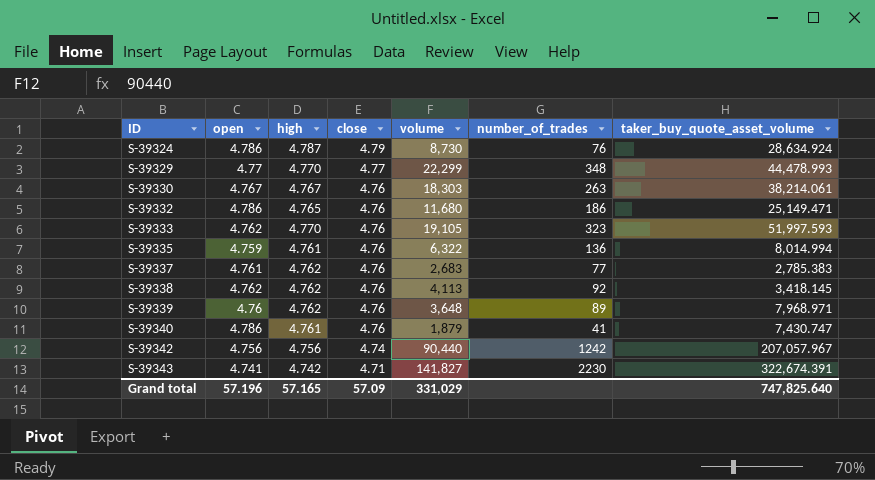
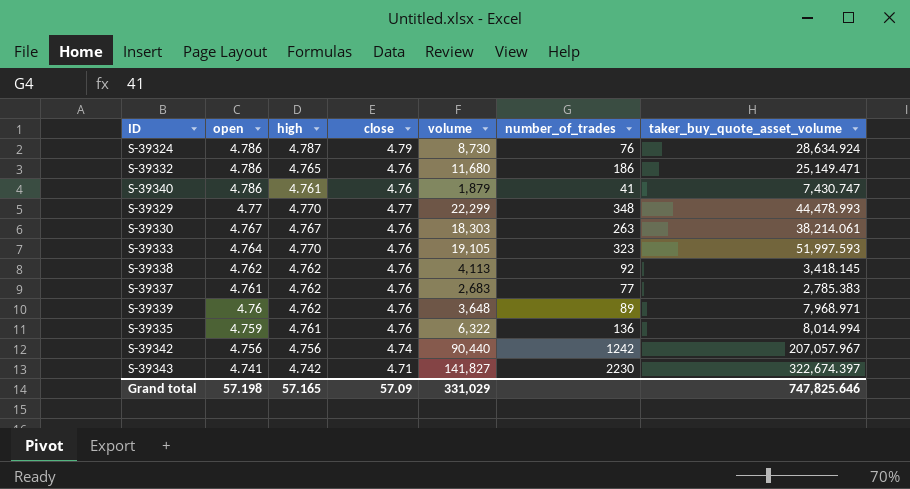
row order: ID ascending -> open descending
S-39333 | open: 4.762 -> 4.764
S-39343 | taker_buy_quote_asset_volume: 322,674.391 -> 322,674.397
Grand total | open: 57.196 -> 57.198
Grand total | taker_buy_quote_asset_volume: 747,825.640 -> 747,825.646

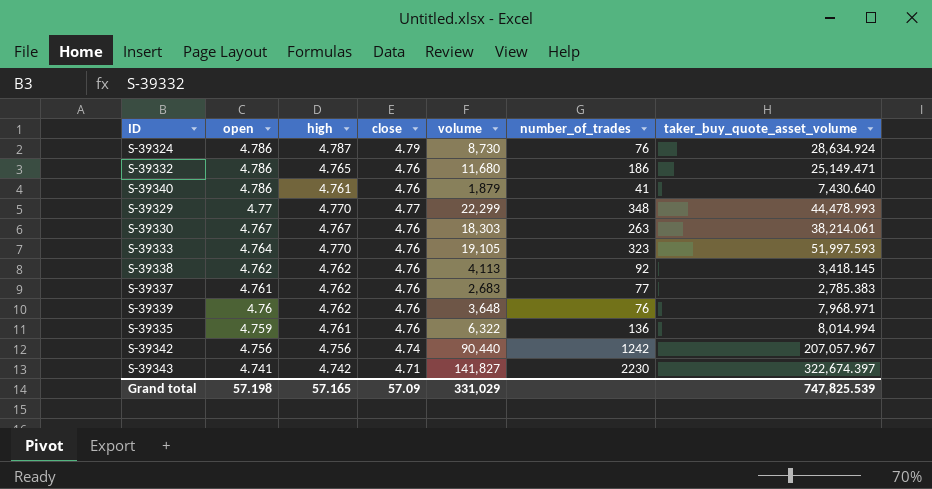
S-39340 | taker_buy_quote_asset_volume: 7,430.747 -> 7,430.640
S-39339 | number_of_trades: 89 -> 76
Grand total | taker_buy_quote_asset_volume: 747,825.646 -> 747,825.539

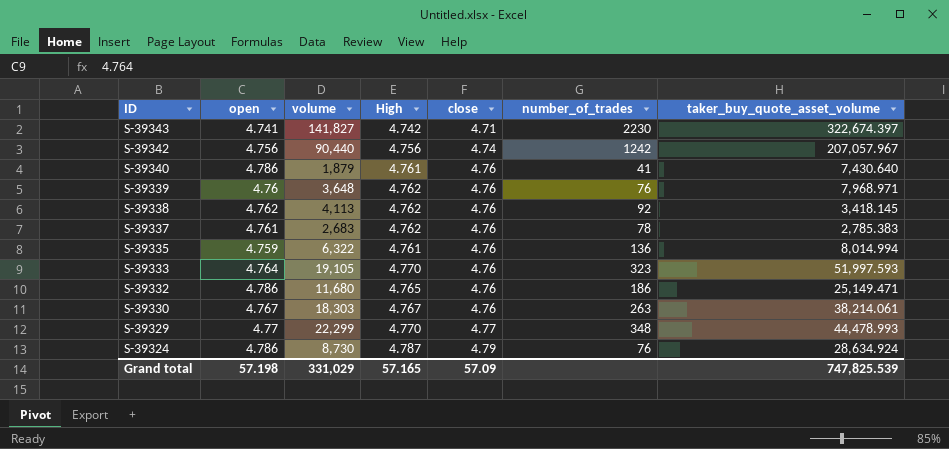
row order: open descending -> ID descending
column volume | position: 5 -> 3
column name: high -> High
S-39337 | number_of_trades: 77 -> 78

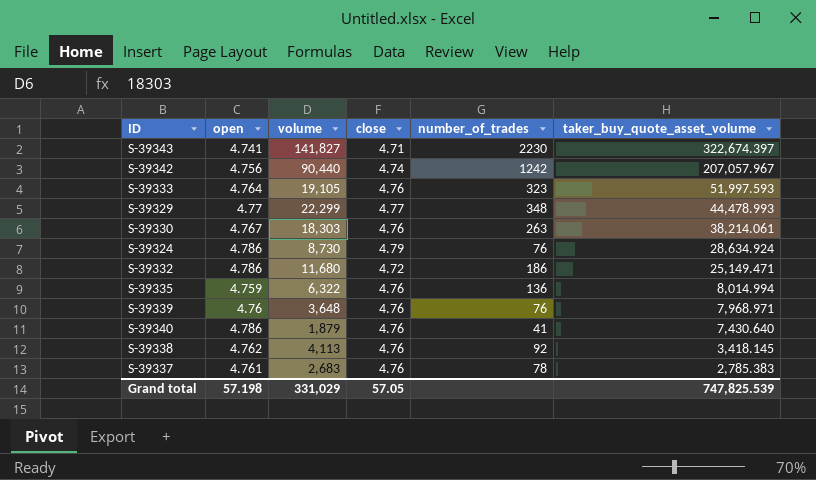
row order: ID descending -> taker_buy_quote_asset_volume descending
column High | position: 4 -> none
S-39332 | close: 4.76 -> 4.72
Grand total | close: 57.09 -> 57.05

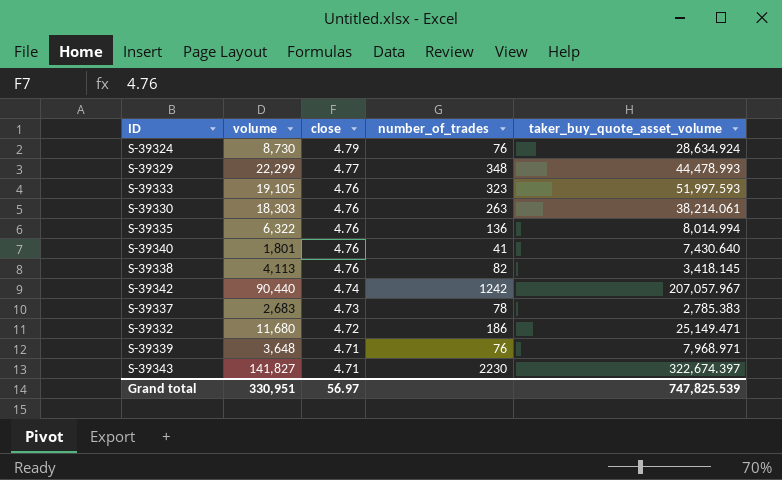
row order: taker_buy_quote_asset_volume descending -> close descending
column open | position: 2 -> none
S-39340 | volume: 1,879 -> 1,801
S-39338 | number_of_trades: 92 -> 82
S-39337 | close: 4.76 -> 4.73
S-39339 | close: 4.76 -> 4.71
Grand total | volume: 331,029 -> 330,951
Grand total | close: 57.05 -> 56.97

